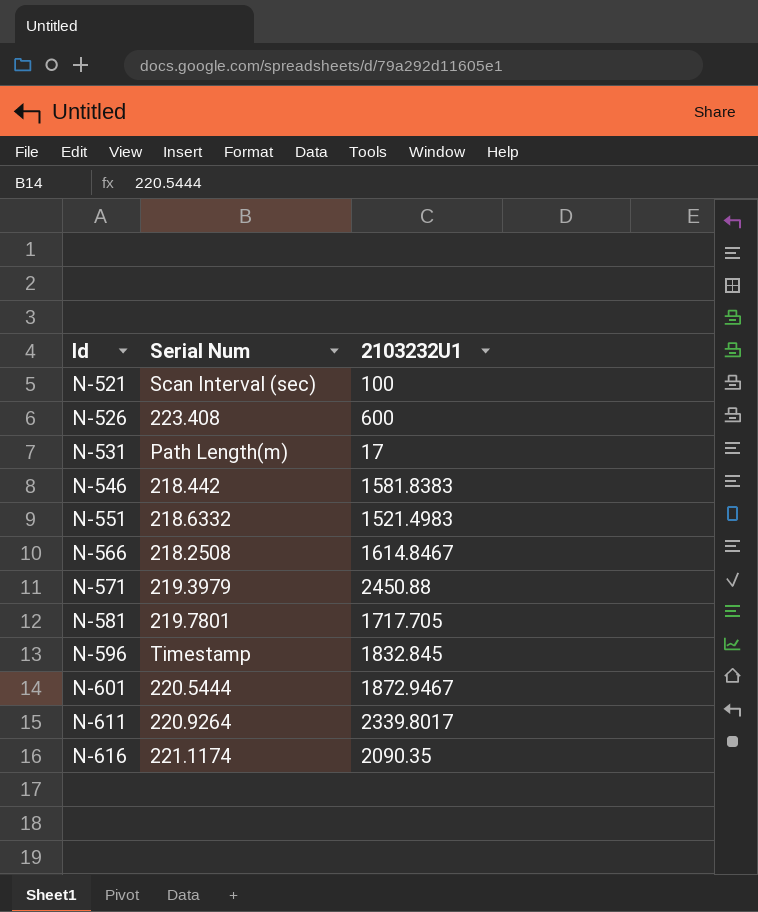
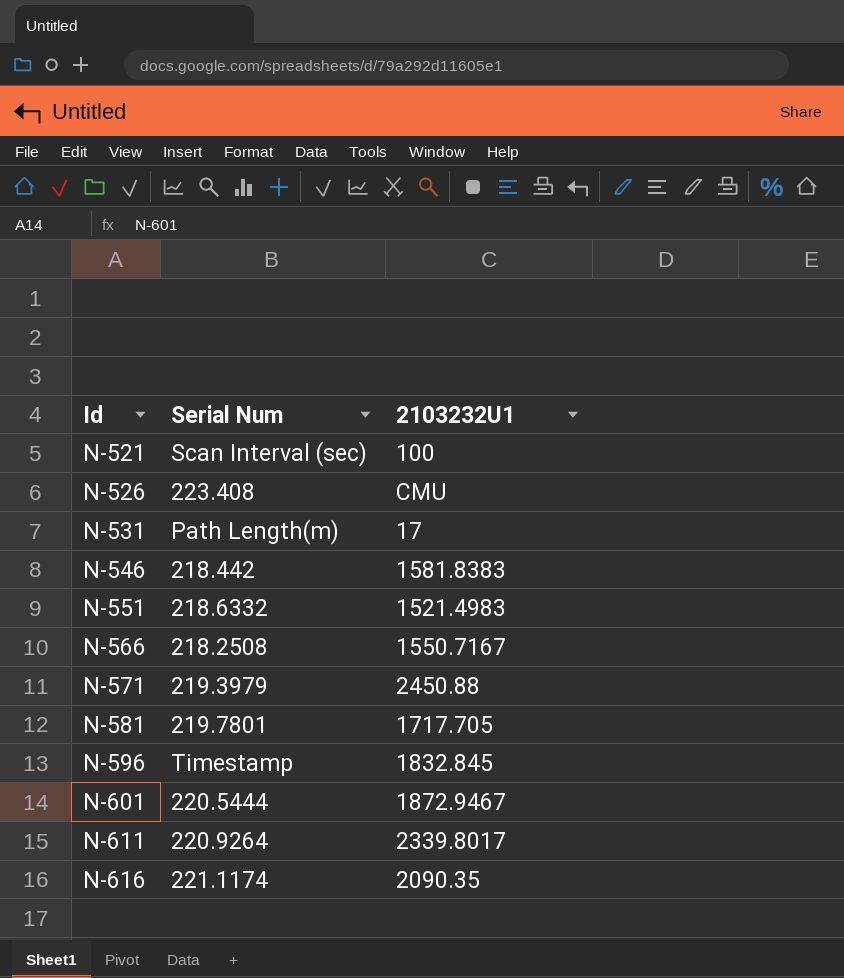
N-526 | 2103232U1: 600 -> CMU
N-566 | 2103232U1: 1614.8467 -> 1550.7167

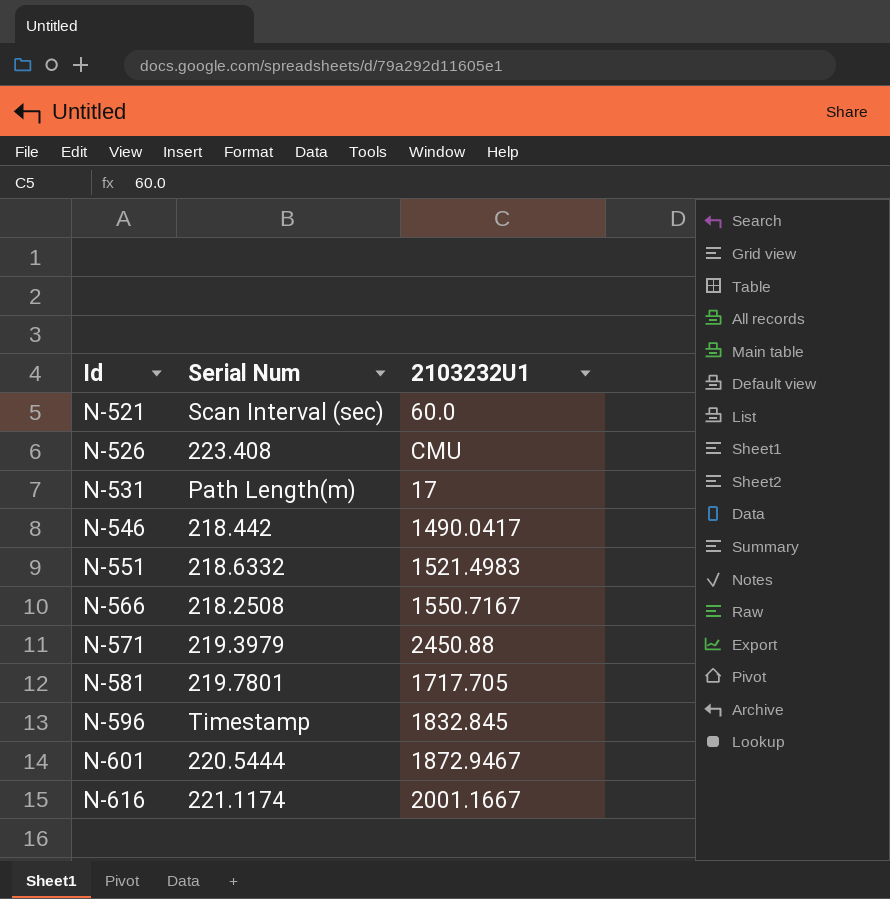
row N-611: 220.9264 | 2339.8017 -> none
N-521 | 2103232U1: 100 -> 60.0
N-546 | 2103232U1: 1581.8383 -> 1490.0417
N-616 | 2103232U1: 2090.35 -> 2001.1667

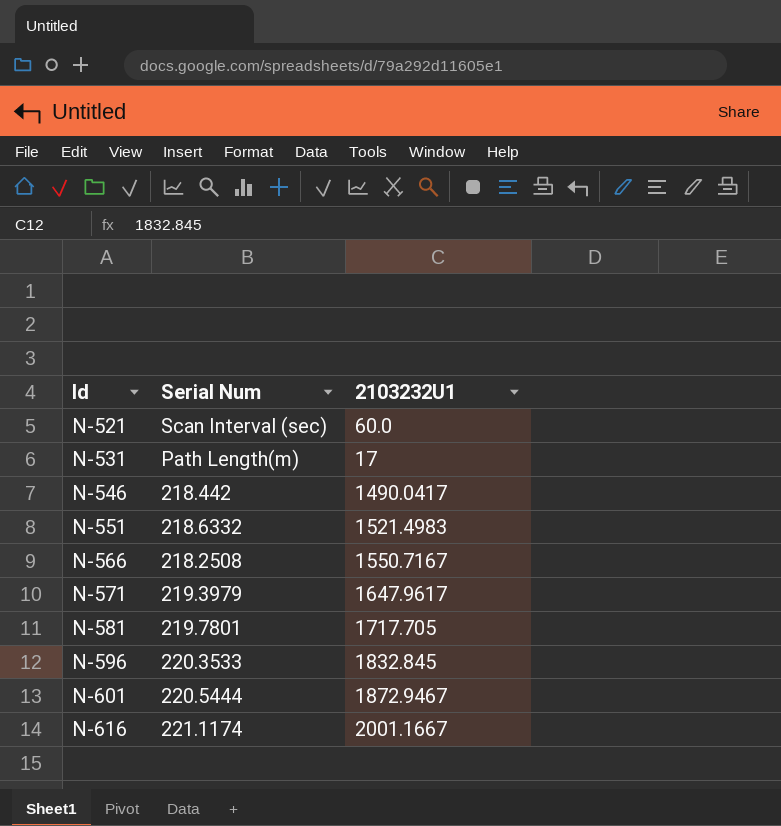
row N-526: 223.408 | CMU -> none
N-571 | 2103232U1: 2450.88 -> 1647.9617
N-596 | Serial Num: Timestamp -> 220.3533

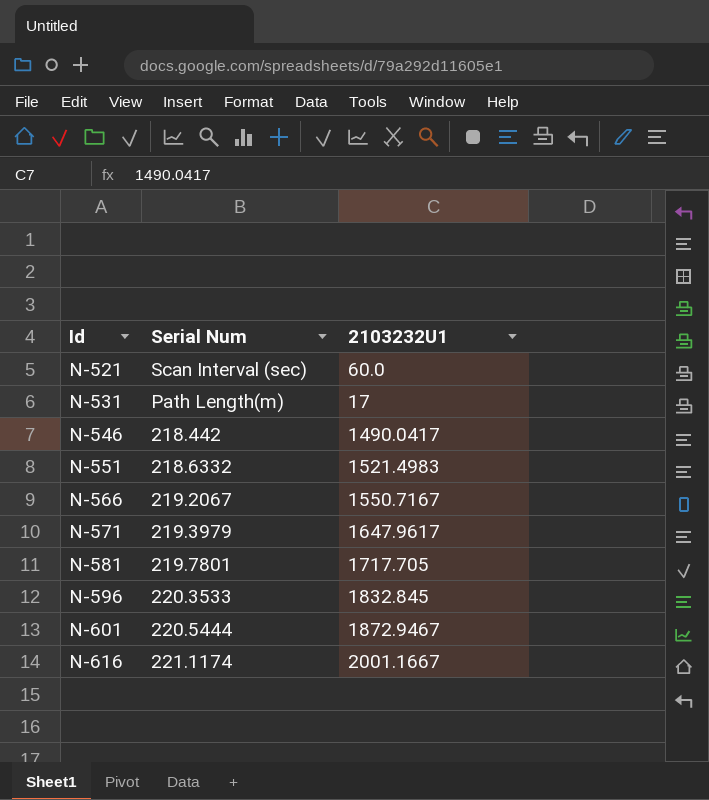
N-566 | Serial Num: 218.2508 -> 219.2067

